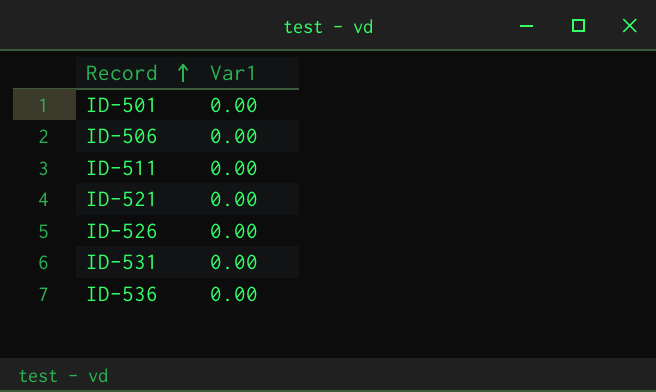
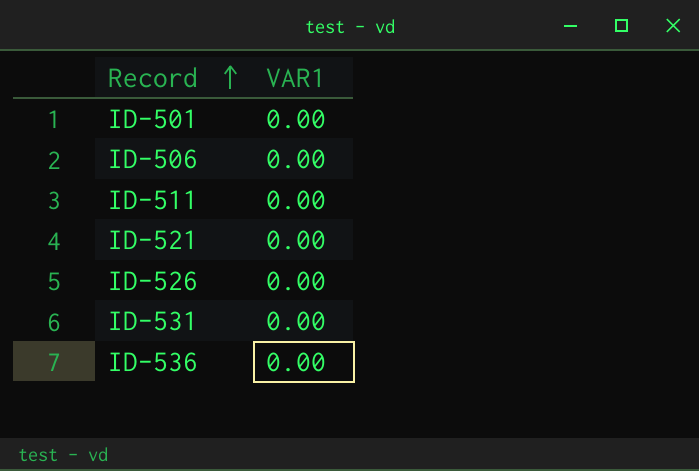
column name: Var1 -> VAR1

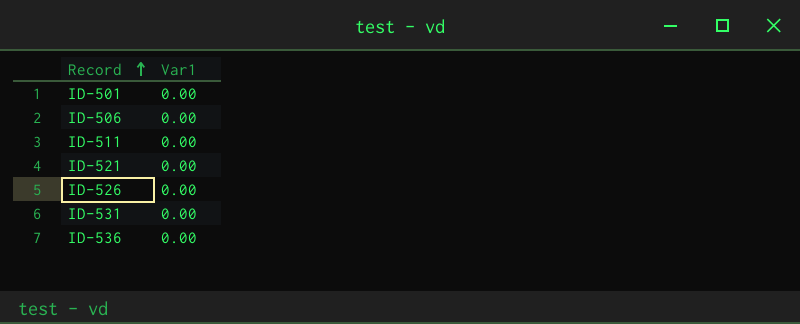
column name: VAR1 -> Var1

